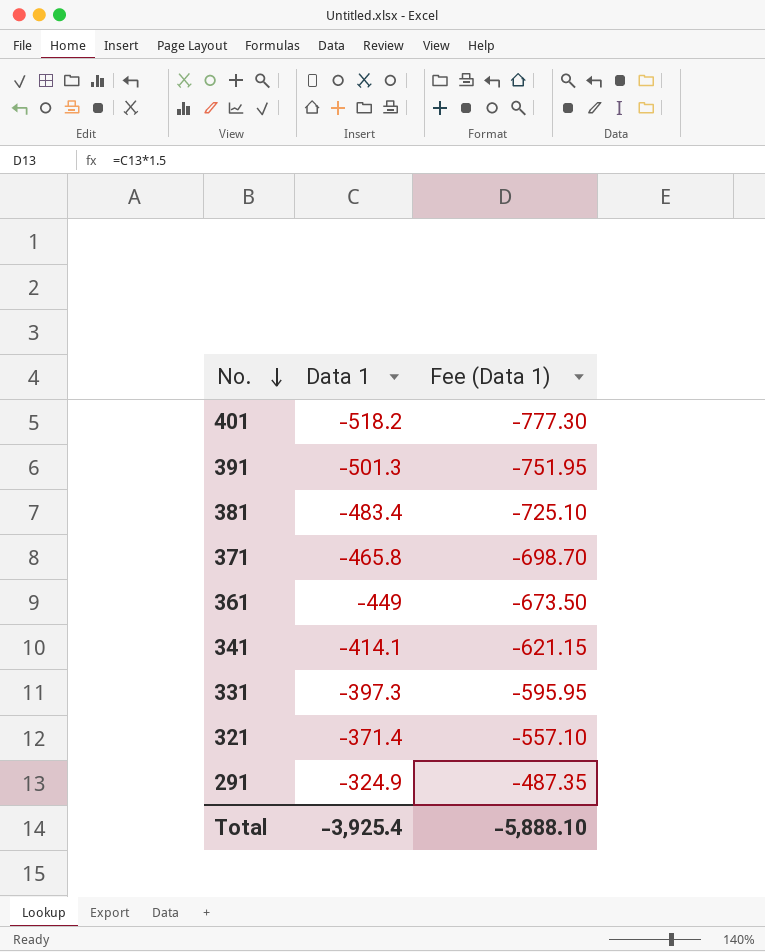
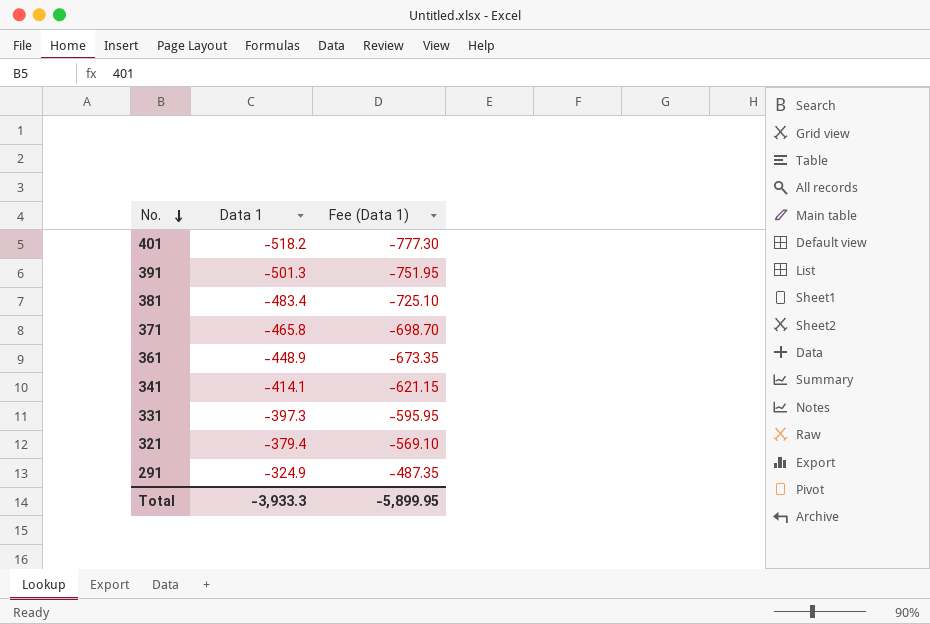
361 | Data 1: -449 -> -448.9
361 | Fee (Data 1): -673.50 -> -673.35
321 | Data 1: -371.4 -> -379.4
321 | Fee (Data 1): -557.10 -> -569.10
Total | Data 1: -3,925.4 -> -3,933.3
Total | Fee (Data 1): -5,888.10 -> -5,899.95

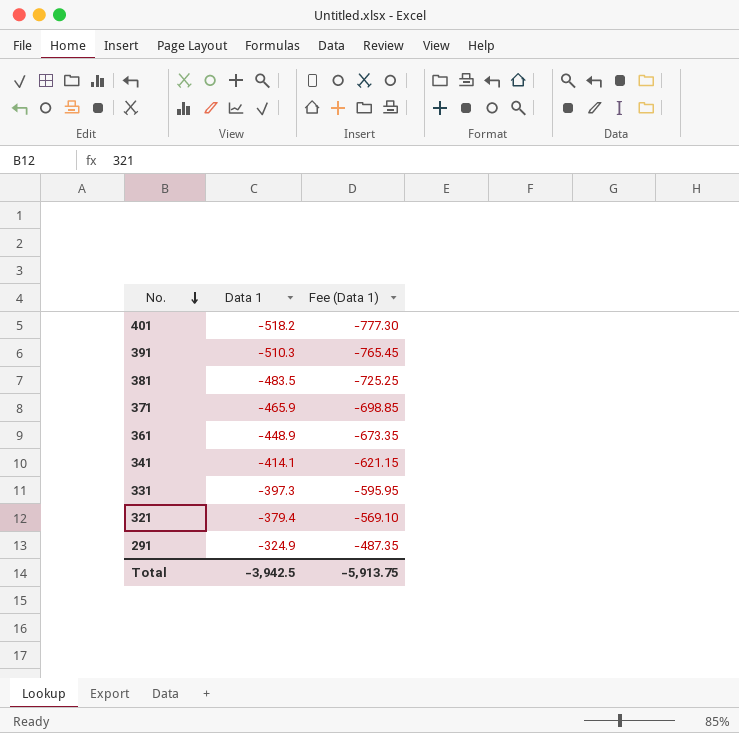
391 | Data 1: -501.3 -> -510.3
391 | Fee (Data 1): -751.95 -> -765.45
381 | Data 1: -483.4 -> -483.5
381 | Fee (Data 1): -725.10 -> -725.25
371 | Data 1: -465.8 -> -465.9
371 | Fee (Data 1): -698.70 -> -698.85
Total | Data 1: -3,933.3 -> -3,942.5
Total | Fee (Data 1): -5,899.95 -> -5,913.75

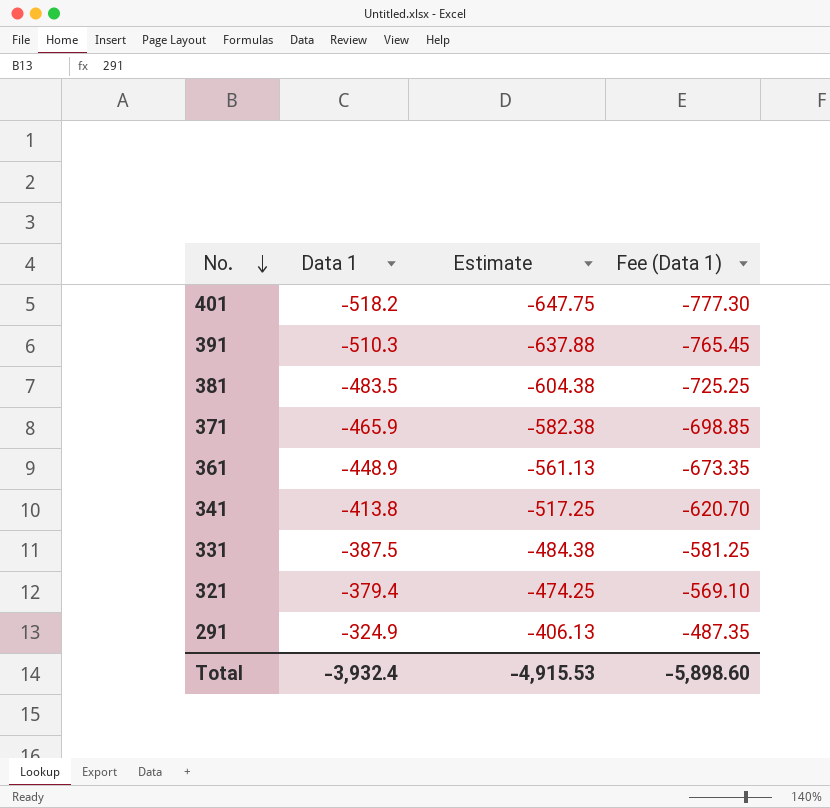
column Estimate | formula: none -> [Data 1] * 1.25
341 | Data 1: -414.1 -> -413.8
341 | Fee (Data 1): -621.15 -> -620.70
331 | Data 1: -397.3 -> -387.5
331 | Fee (Data 1): -595.95 -> -581.25
Total | Data 1: -3,942.5 -> -3,932.4
Total | Fee (Data 1): -5,913.75 -> -5,898.60

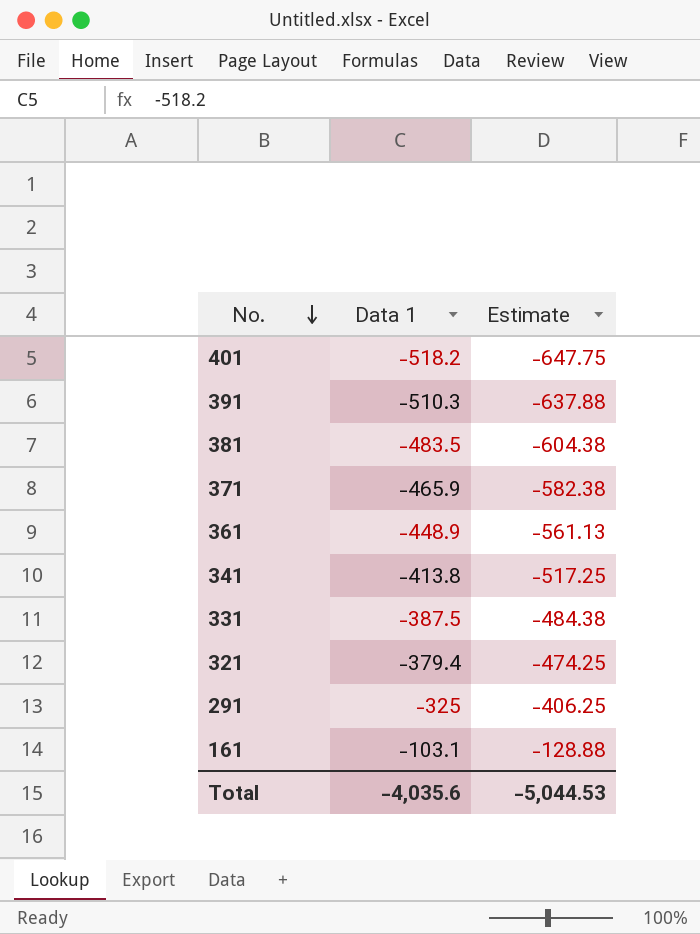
column Fee (Data 1) | formula: [Data 1] * 1.5 -> none
291 | Data 1: -324.9 -> -325
291 | Estimate: -406.13 -> -406.25
row 161: none -> -103.1 | -128.88
Total | Data 1: -3,932.4 -> -4,035.6
Total | Estimate: -4,915.53 -> -5,044.53

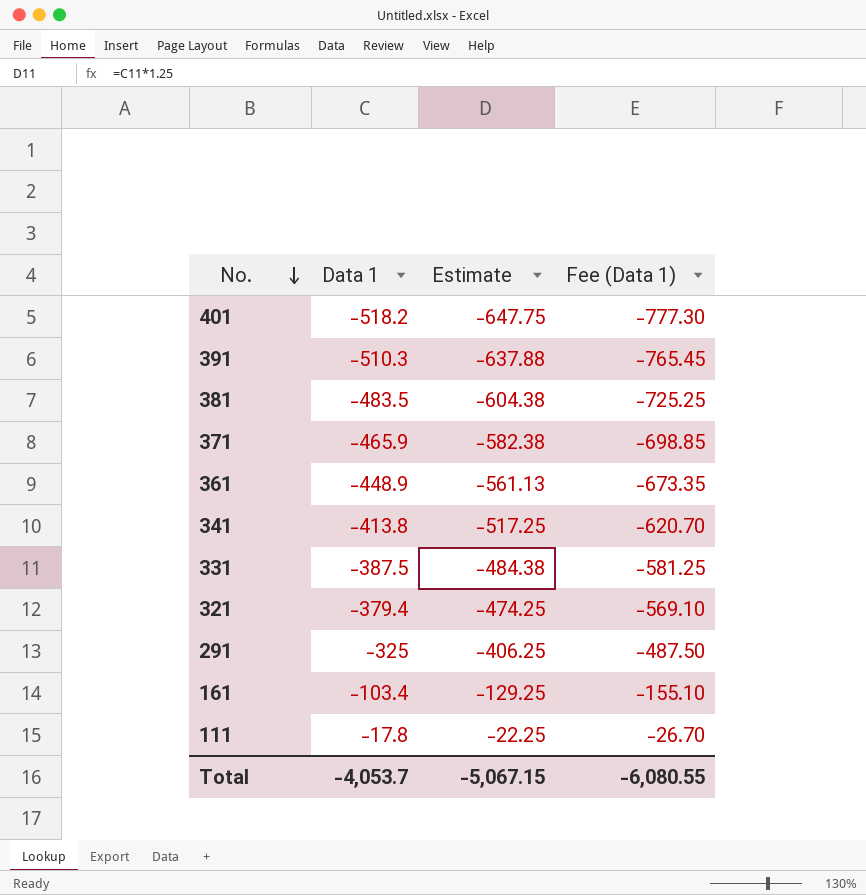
column Fee (Data 1) | formula: none -> [Data 1] * 1.5
161 | Data 1: -103.1 -> -103.4
161 | Estimate: -128.88 -> -129.25
row 111: none -> -17.8 | -22.25 | -26.70
Total | Data 1: -4,035.6 -> -4,053.7
Total | Estimate: -5,044.53 -> -5,067.15

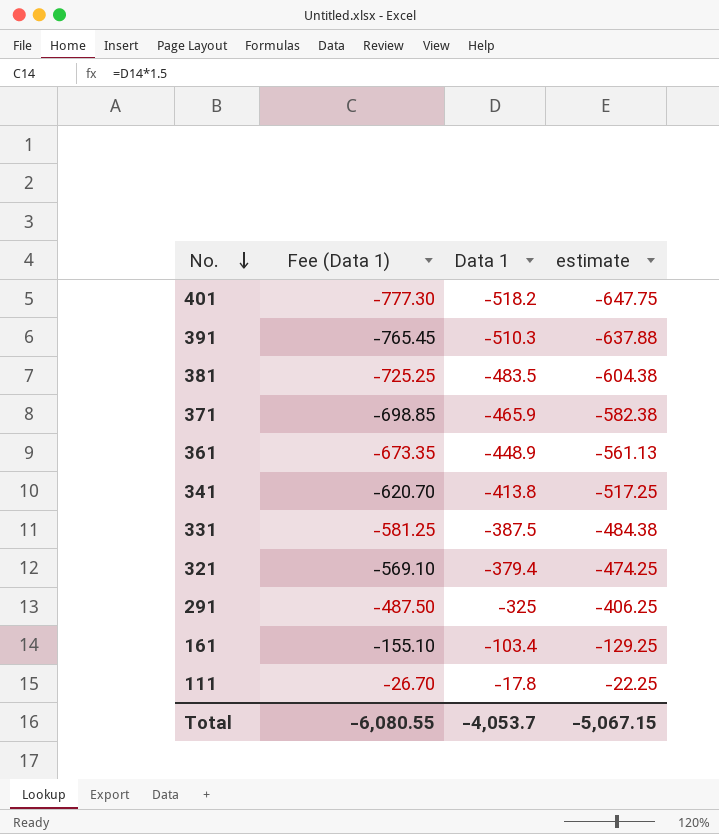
column Fee (Data 1) | position: 4 -> 2
column name: Estimate -> estimate

